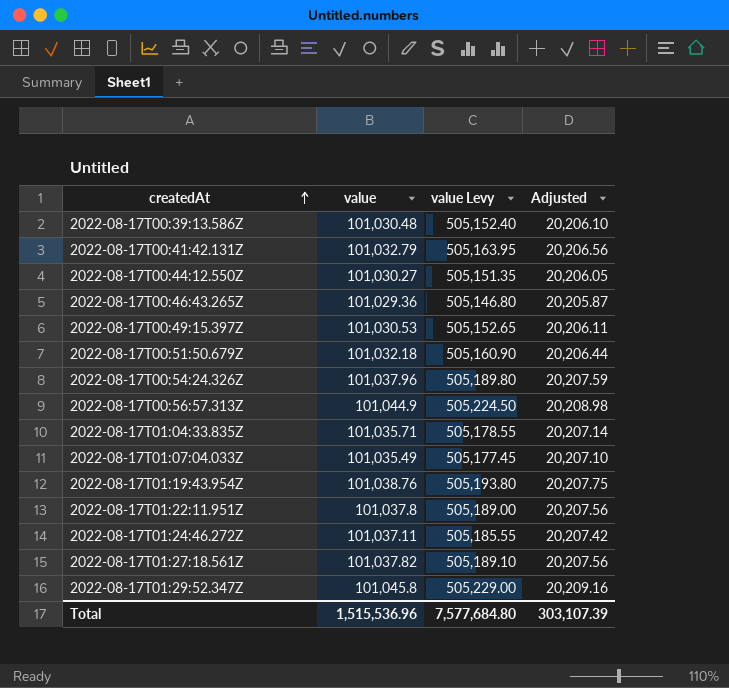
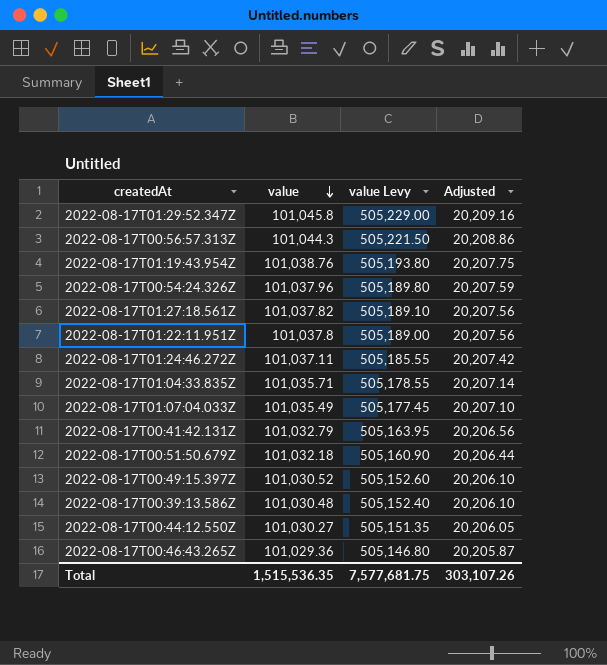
row order: createdAt ascending -> value descending
2022-08-17T00:56:57.313Z | value: 101,044.9 -> 101,044.3
2022-08-17T00:56:57.313Z | value Levy: 505,224.50 -> 505,221.50
2022-08-17T00:56:57.313Z | Adjusted: 20,208.98 -> 20,208.86
2022-08-17T00:49:15.397Z | value: 101,030.53 -> 101,030.52
2022-08-17T00:49:15.397Z | value Levy: 505,152.65 -> 505,152.60
2022-08-17T00:49:15.397Z | Adjusted: 20,206.11 -> 20,206.10
Total | value: 1,515,536.96 -> 1,515,536.35
Total | value Levy: 7,577,684.80 -> 7,577,681.75
Total | Adjusted: 303,107.39 -> 303,107.26

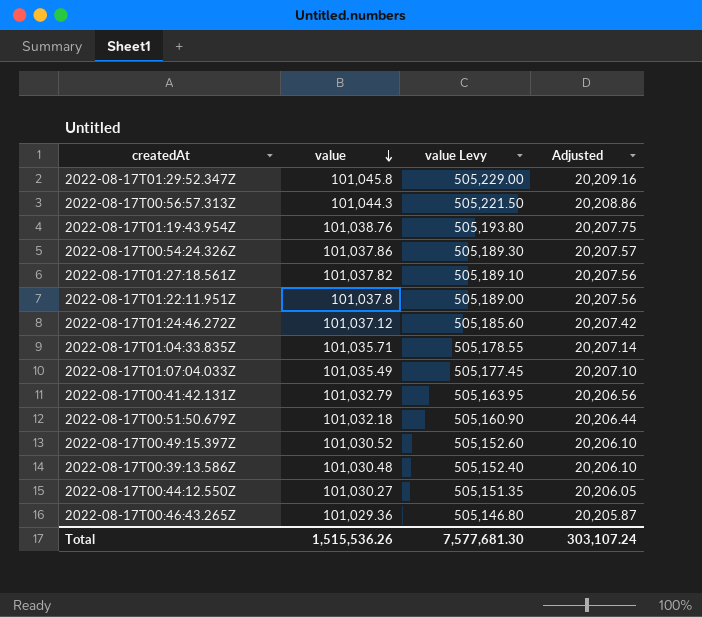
2022-08-17T00:54:24.326Z | value: 101,037.96 -> 101,037.86
2022-08-17T00:54:24.326Z | value Levy: 505,189.80 -> 505,189.30
2022-08-17T00:54:24.326Z | Adjusted: 20,207.59 -> 20,207.57
2022-08-17T01:24:46.272Z | value: 101,037.11 -> 101,037.12
2022-08-17T01:24:46.272Z | value Levy: 505,185.55 -> 505,185.60
Total | value: 1,515,536.35 -> 1,515,536.26
Total | value Levy: 7,577,681.75 -> 7,577,681.30
Total | Adjusted: 303,107.26 -> 303,107.24

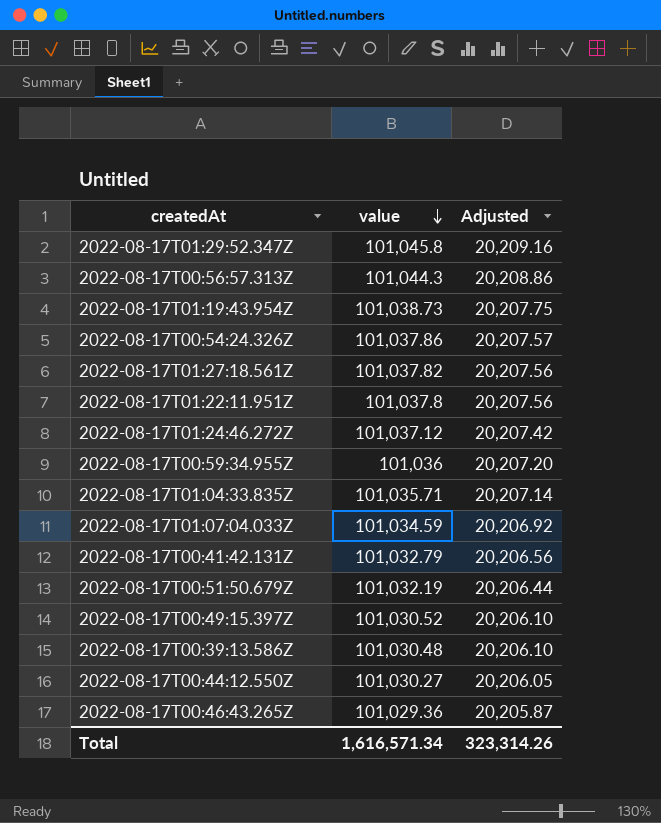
column value Levy | formula: [value] * 5 -> none
2022-08-17T01:19:43.954Z | value: 101,038.76 -> 101,038.73
row 2022-08-17T00:59:34.955Z: none -> 101,036 | 20,207.20
2022-08-17T01:07:04.033Z | value: 101,035.49 -> 101,034.59
2022-08-17T01:07:04.033Z | Adjusted: 20,207.10 -> 20,206.92
2022-08-17T00:51:50.679Z | value: 101,032.18 -> 101,032.19
Total | value: 1,515,536.26 -> 1,616,571.34
Total | Adjusted: 303,107.24 -> 323,314.26

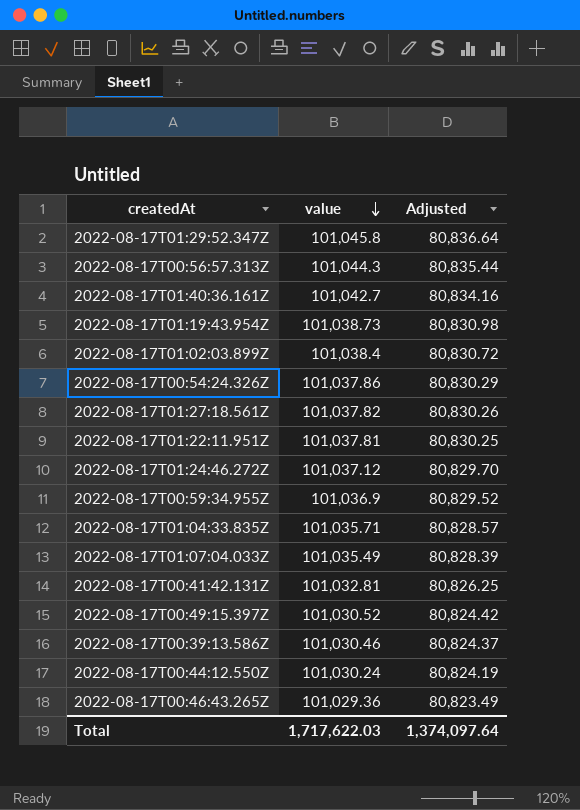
column Adjusted | formula: [value] * 0.2 -> [value] * 0.8
row 2022-08-17T00:51:50.679Z: 101,032.19 | 20,206.44 -> none
row 2022-08-17T01:40:36.161Z: none -> 101,042.7 | 80,834.16
row 2022-08-17T01:02:03.899Z: none -> 101,038.4 | 80,830.72
2022-08-17T01:22:11.951Z | value: 101,037.8 -> 101,037.81
2022-08-17T00:59:34.955Z | value: 101,036 -> 101,036.9
2022-08-17T01:07:04.033Z | value: 101,034.59 -> 101,035.49
2022-08-17T00:41:42.131Z | value: 101,032.79 -> 101,032.81
2022-08-17T00:39:13.586Z | value: 101,030.48 -> 101,030.46
2022-08-17T00:44:12.550Z | value: 101,030.27 -> 101,030.24
Total | value: 1,616,571.34 -> 1,717,622.03
Total | Adjusted: 323,314.26 -> 1,374,097.64

